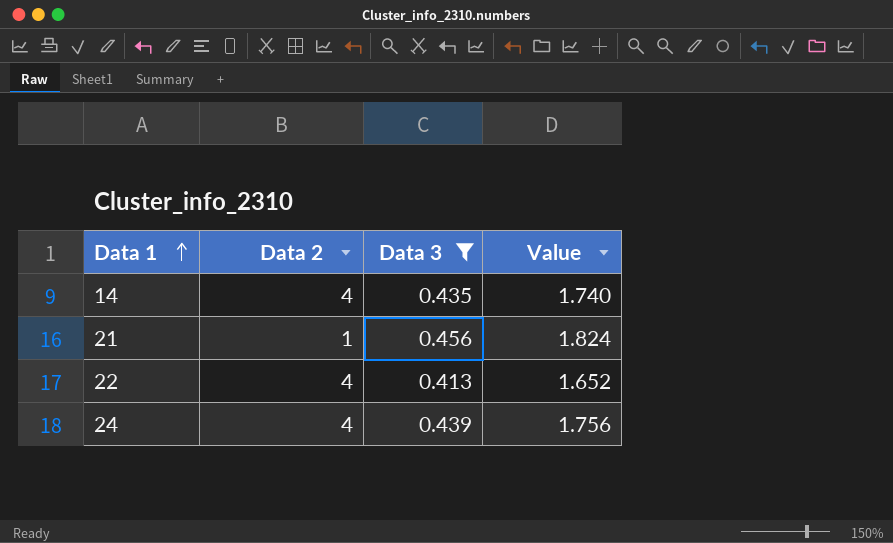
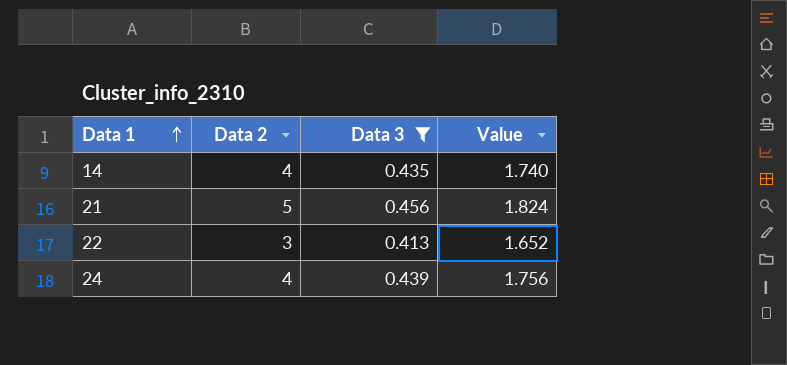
21 | Data 2: 1 -> 5
22 | Data 2: 4 -> 3

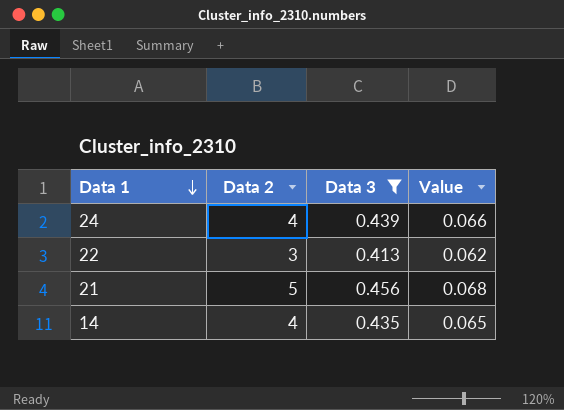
row order: Data 1 ascending -> Data 1 descending
column Value | formula: [Data 3] * 4 -> [Data 3] * 0.15

